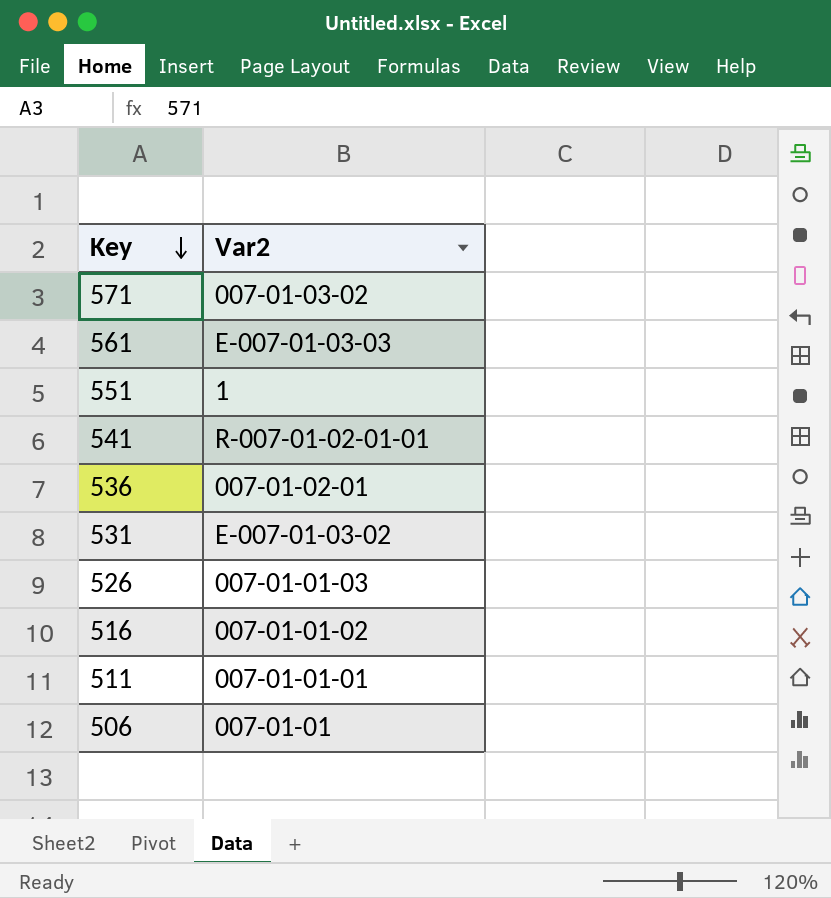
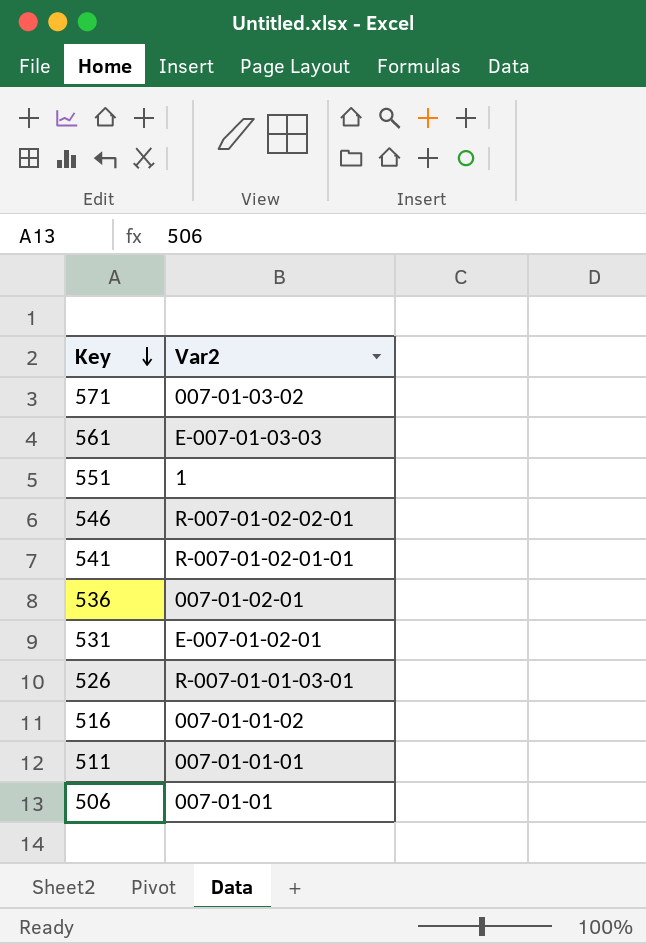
row 546: none -> R-007-01-02-02-01
531 | Var2: E-007-01-03-02 -> E-007-01-02-01
526 | Var2: 007-01-01-03 -> R-007-01-01-03-01

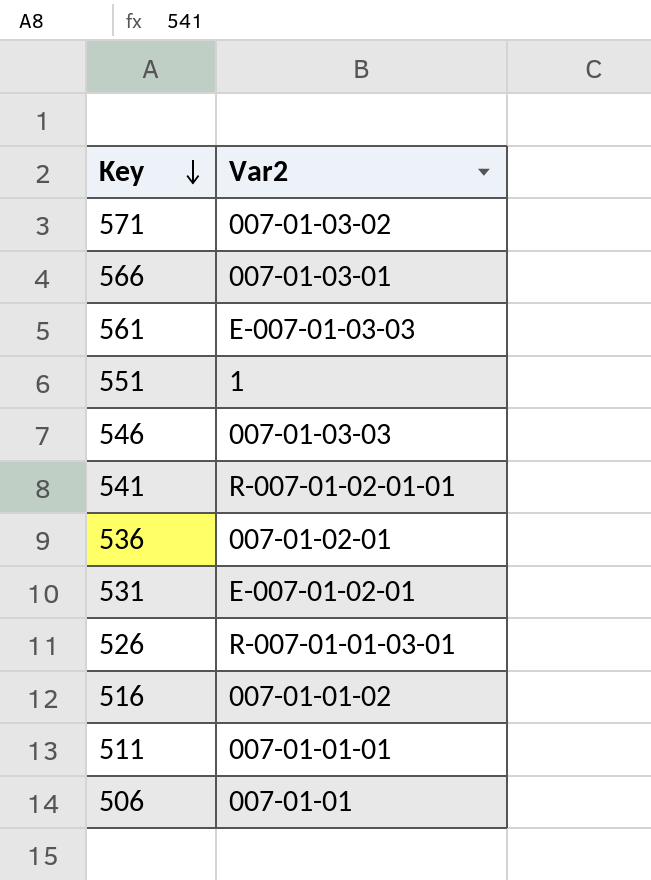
row 566: none -> 007-01-03-01
546 | Var2: R-007-01-02-02-01 -> 007-01-03-03

